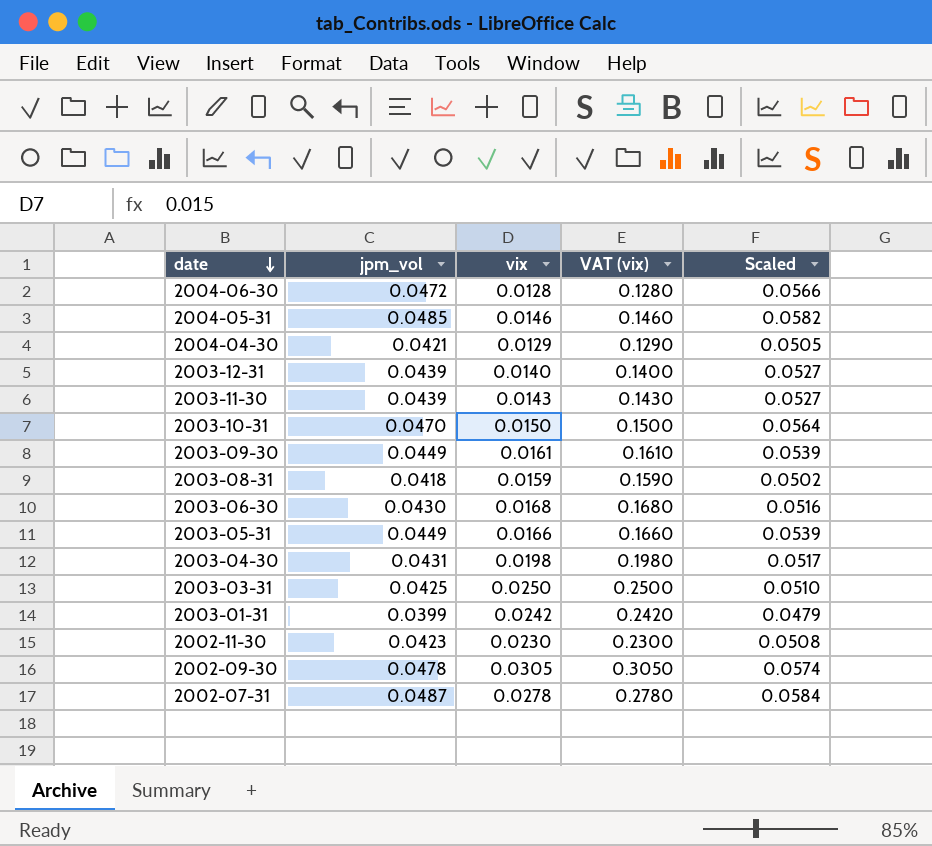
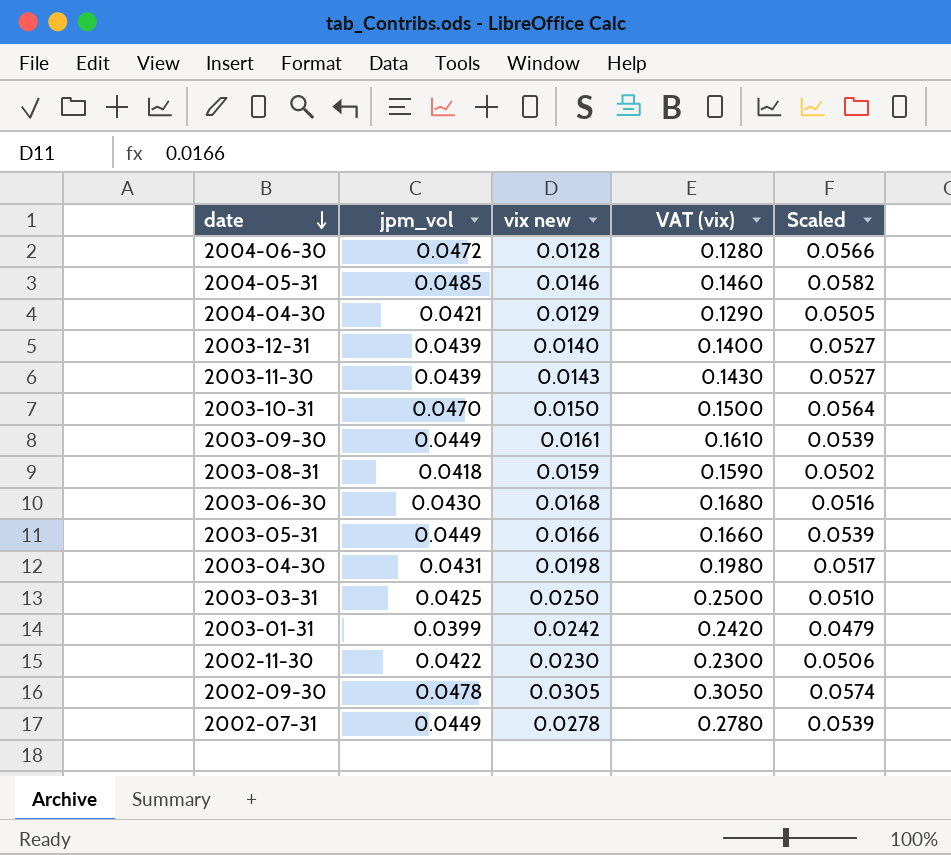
column name: vix -> vix new
2002-11-30 | jpm_vol: 0.0423 -> 0.0422
2002-11-30 | Scaled: 0.0508 -> 0.0506
2002-07-31 | jpm_vol: 0.0487 -> 0.0449
2002-07-31 | Scaled: 0.0584 -> 0.0539

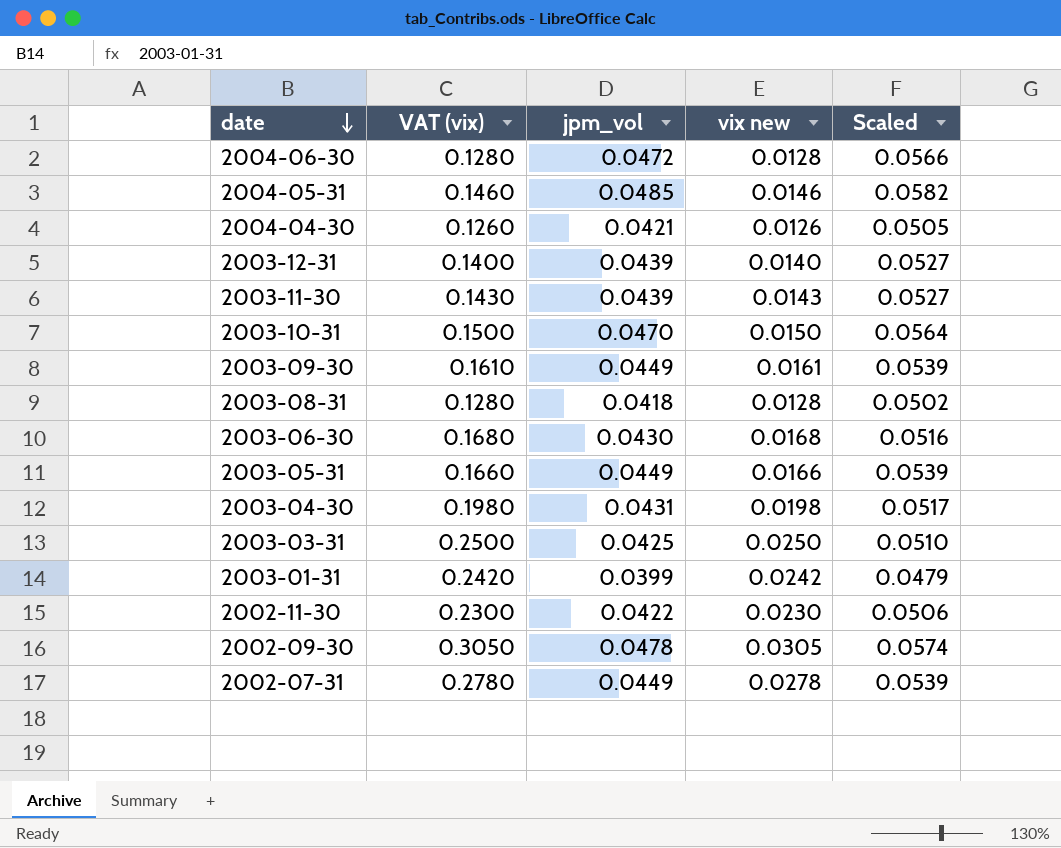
column VAT (vix) | position: 4 -> 2
2004-04-30 | VAT (vix): 0.1290 -> 0.1260
2004-04-30 | vix new: 0.0129 -> 0.0126
2003-08-31 | VAT (vix): 0.1590 -> 0.1280
2003-08-31 | vix new: 0.0159 -> 0.0128

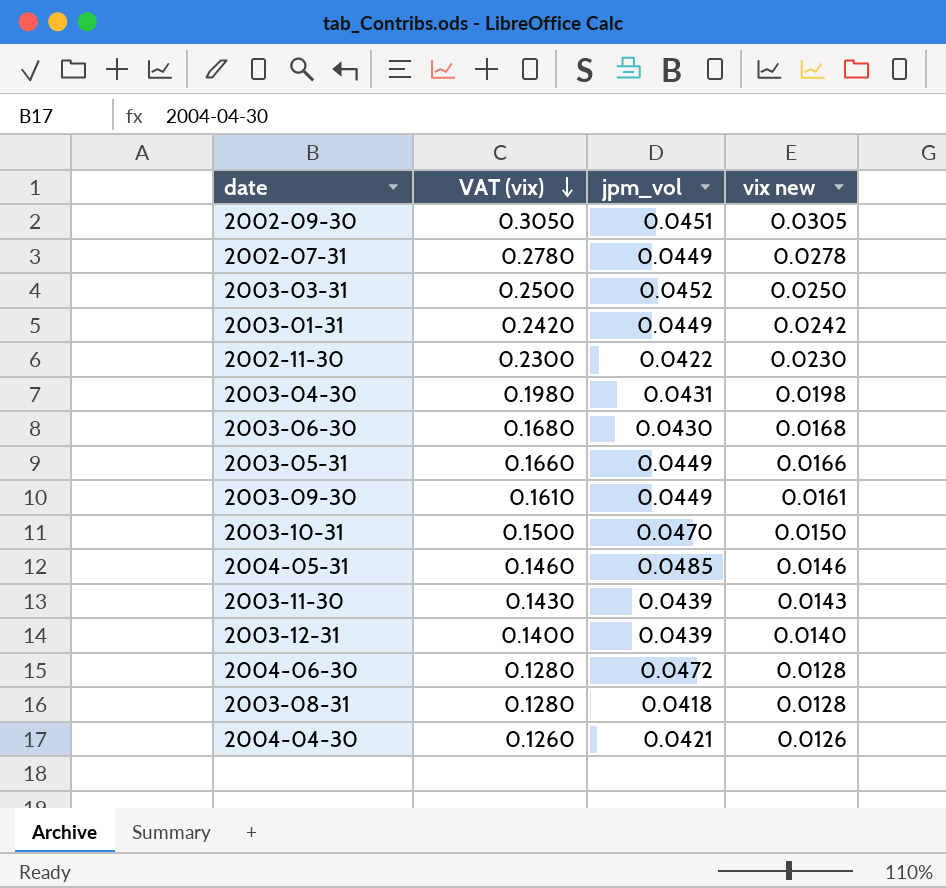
row order: date descending -> VAT (vix) descending
column Scaled | formula: [jpm_vol] * 1.2 -> none
2002-09-30 | jpm_vol: 0.0478 -> 0.0451
2003-03-31 | jpm_vol: 0.0425 -> 0.0452
2003-01-31 | jpm_vol: 0.0399 -> 0.0449

